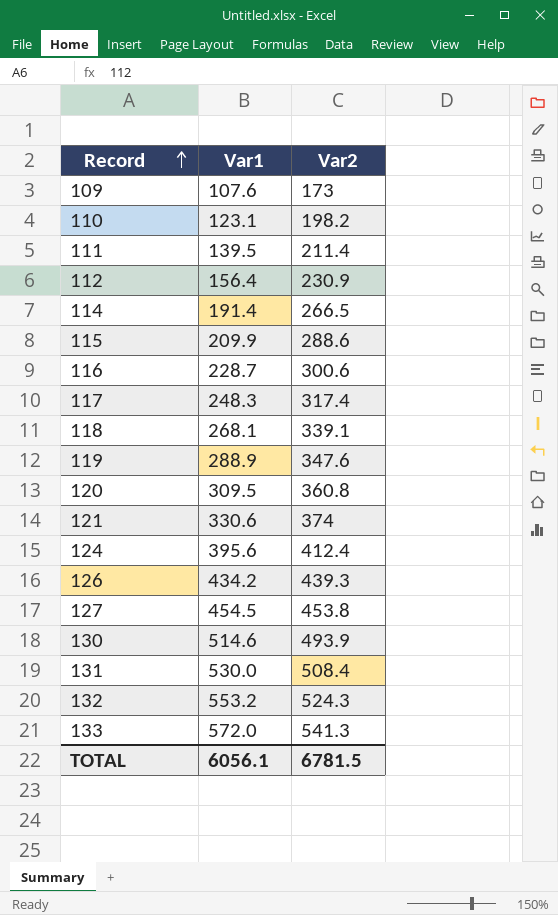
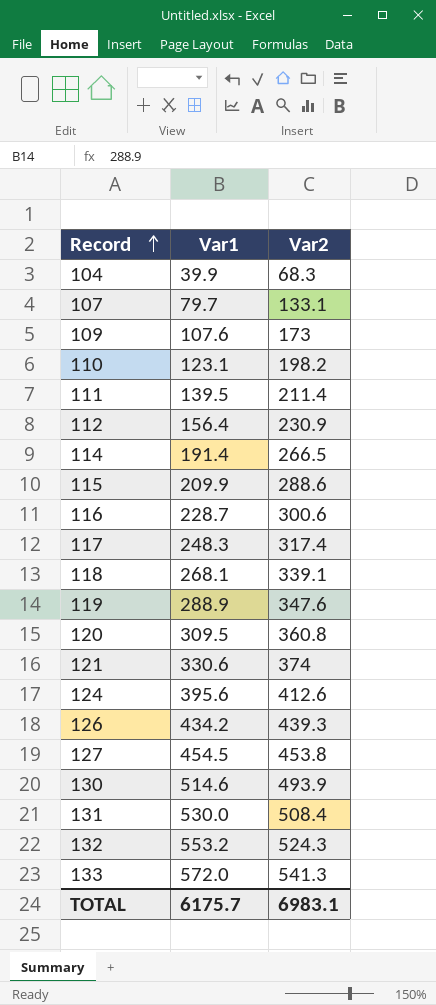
row 104: none -> 39.9 | 68.3
row 107: none -> 79.7 | 133.1
124 | Var2: 412.4 -> 412.6
TOTAL | Var1: 6056.1 -> 6175.7
TOTAL | Var2: 6781.5 -> 6983.1

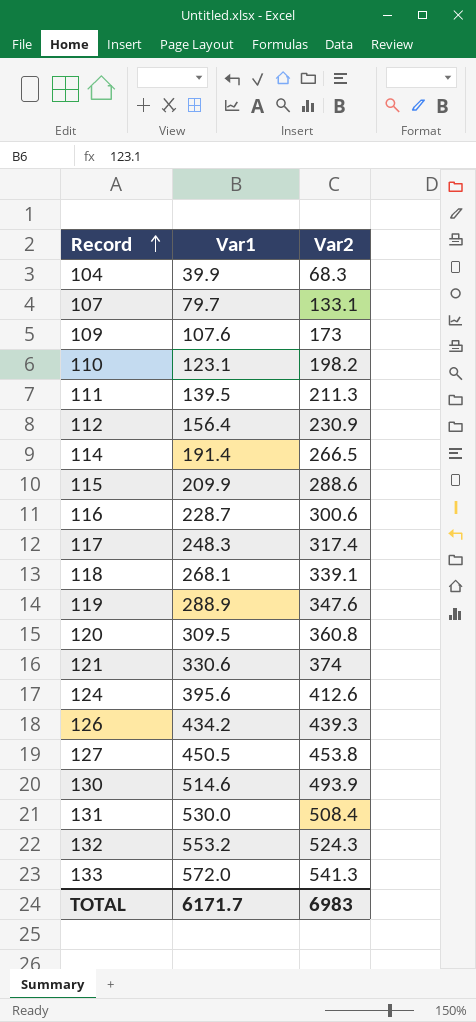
111 | Var2: 211.4 -> 211.3
127 | Var1: 454.5 -> 450.5
TOTAL | Var1: 6175.7 -> 6171.7
TOTAL | Var2: 6983.1 -> 6983

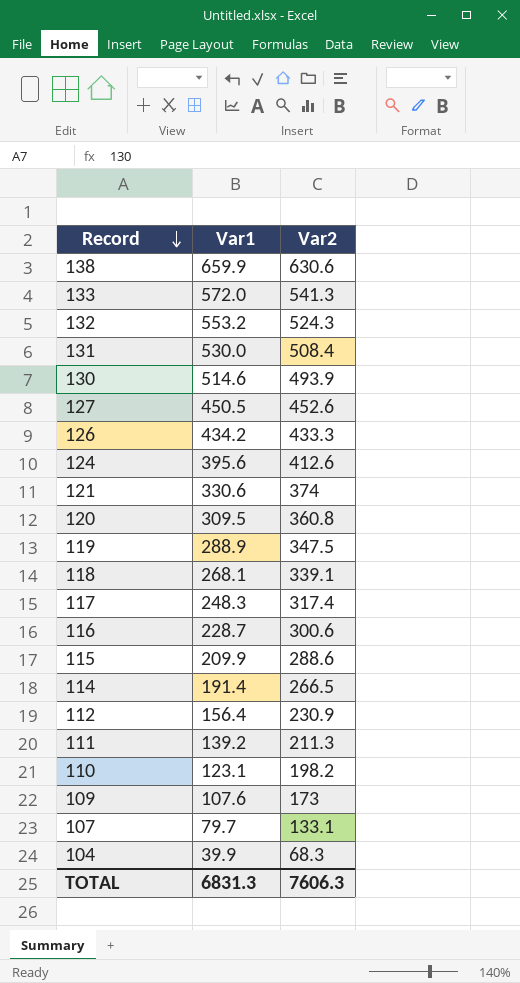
row order: Record ascending -> Record descending
row 138: none -> 659.9 | 630.6
127 | Var2: 453.8 -> 452.6
126 | Var2: 439.3 -> 433.3
119 | Var2: 347.6 -> 347.5
111 | Var1: 139.5 -> 139.2
TOTAL | Var1: 6171.7 -> 6831.3
TOTAL | Var2: 6983 -> 7606.3

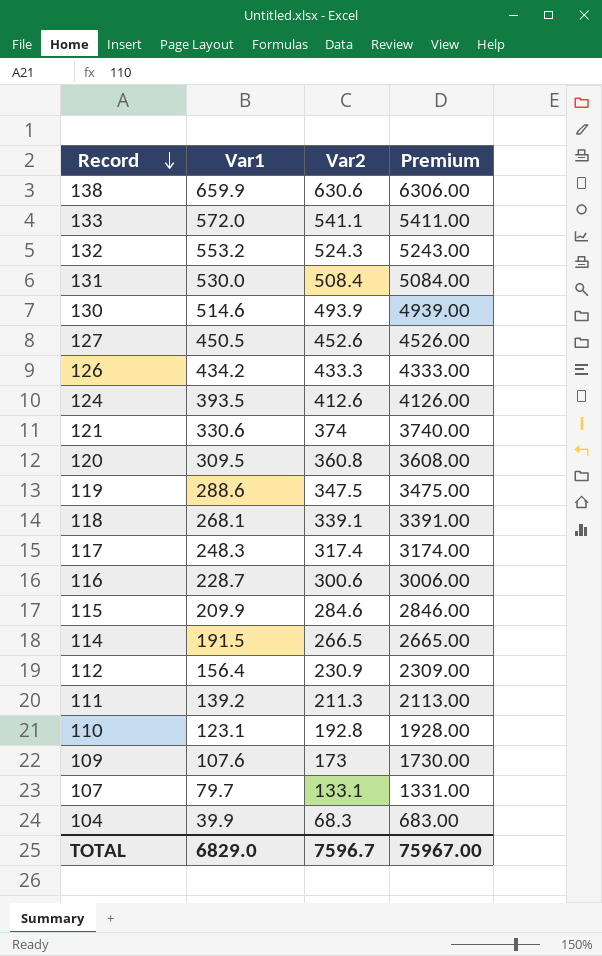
column Premium | formula: none -> [Var2] * 10
133 | Var2: 541.3 -> 541.1
124 | Var1: 395.6 -> 393.5
119 | Var1: 288.9 -> 288.6
115 | Var2: 288.6 -> 284.6
114 | Var1: 191.4 -> 191.5
110 | Var2: 198.2 -> 192.8
TOTAL | Var1: 6831.3 -> 6829.0
TOTAL | Var2: 7606.3 -> 7596.7

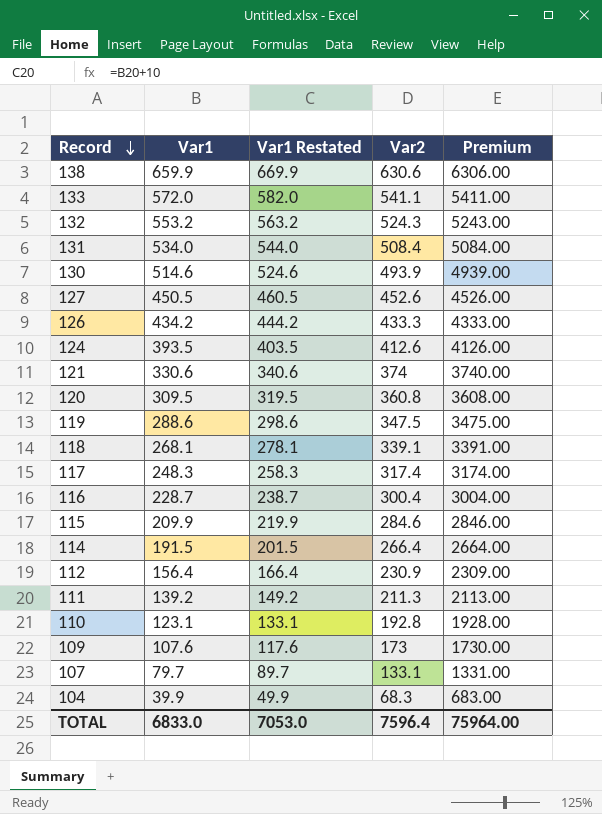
column Var1 Restated | formula: none -> [Var1] + 10
131 | Var1: 530.0 -> 534.0
116 | Var2: 300.6 -> 300.4
116 | Premium: 3006.00 -> 3004.00
114 | Var2: 266.5 -> 266.4
114 | Premium: 2665.00 -> 2664.00
TOTAL | Var1: 6829.0 -> 6833.0
TOTAL | Var2: 7596.7 -> 7596.4
TOTAL | Premium: 75967.00 -> 75964.00

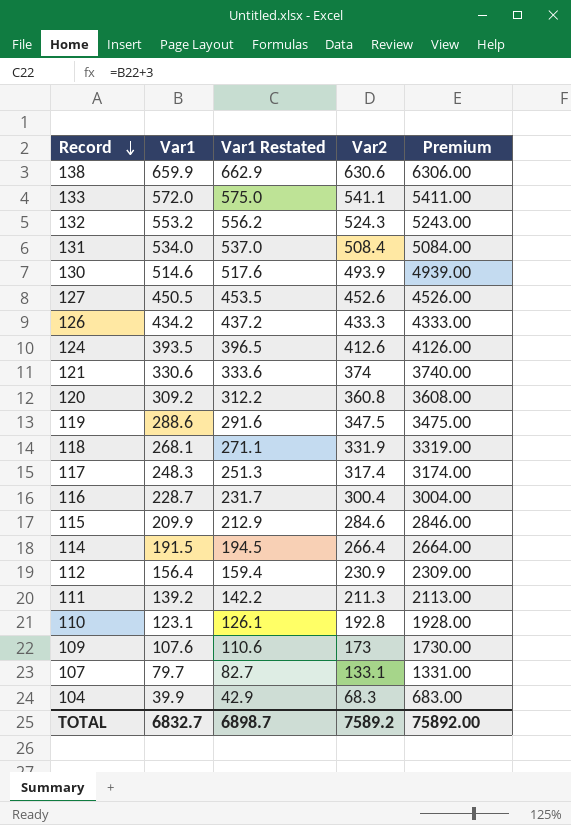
column Var1 Restated | formula: [Var1] + 10 -> [Var1] + 3
120 | Var1: 309.5 -> 309.2
118 | Var2: 339.1 -> 331.9
118 | Premium: 3391.00 -> 3319.00
TOTAL | Var1: 6833.0 -> 6832.7
TOTAL | Var1 Restated: 7053.0 -> 6898.7
TOTAL | Var2: 7596.4 -> 7589.2
TOTAL | Premium: 75964.00 -> 75892.00

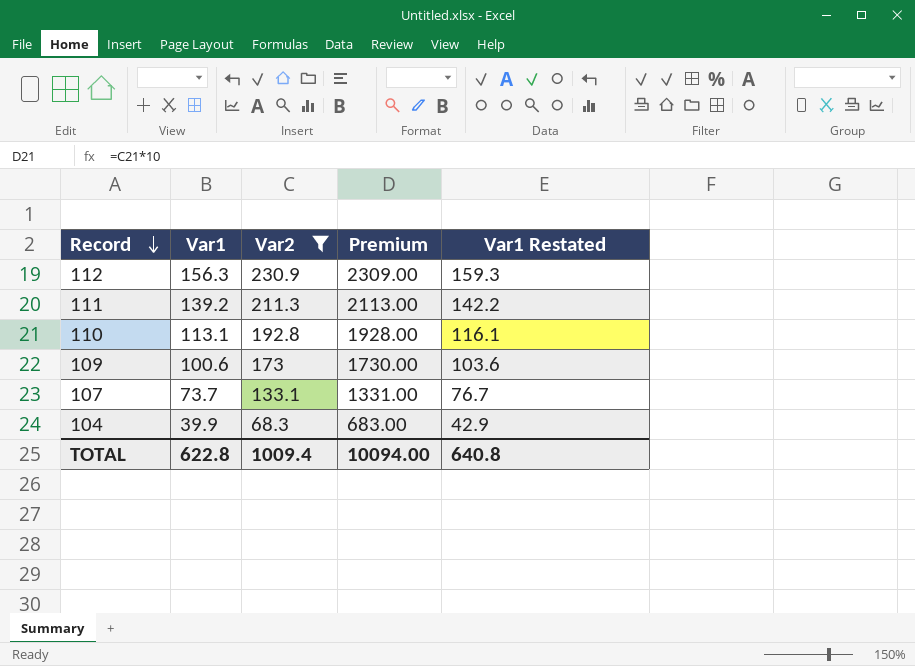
filter: none -> Var2 <= 230.9
column Var1 Restated | position: 3 -> 5
112 | Var1: 156.4 -> 156.3
112 | Var1 Restated: 159.4 -> 159.3
110 | Var1: 123.1 -> 113.1
110 | Var1 Restated: 126.1 -> 116.1
109 | Var1: 107.6 -> 100.6
109 | Var1 Restated: 110.6 -> 103.6
107 | Var1: 79.7 -> 73.7
107 | Var1 Restated: 82.7 -> 76.7
TOTAL | Var1: 6832.7 -> 622.8
TOTAL | Var2: 7589.2 -> 1009.4
TOTAL | Premium: 75892.00 -> 10094.00
TOTAL | Var1 Restated: 6898.7 -> 640.8

